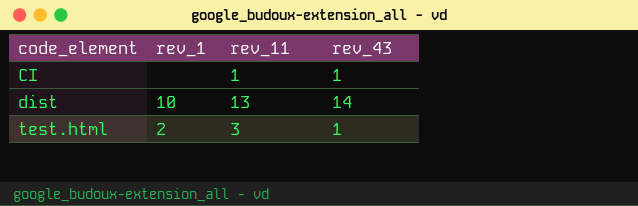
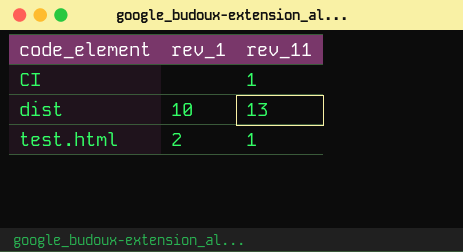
column rev_43 | position: 4 -> none
test.html | rev_11: 3 -> 1

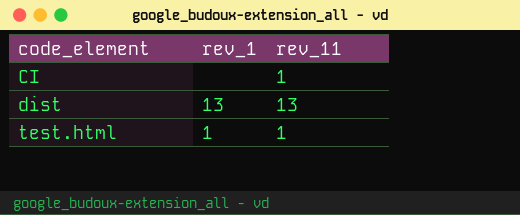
dist | rev_1: 10 -> 13
test.html | rev_1: 2 -> 1

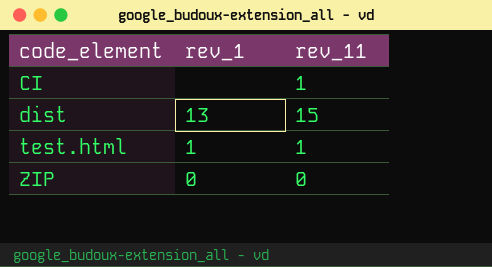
dist | rev_11: 13 -> 15
row ZIP: none -> 0 | 0

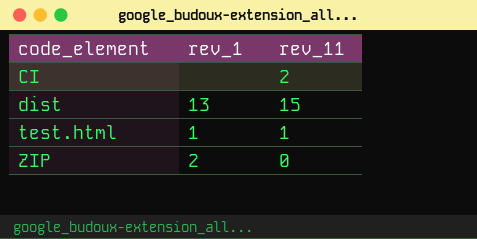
CI | rev_11: 1 -> 2
ZIP | rev_1: 0 -> 2

